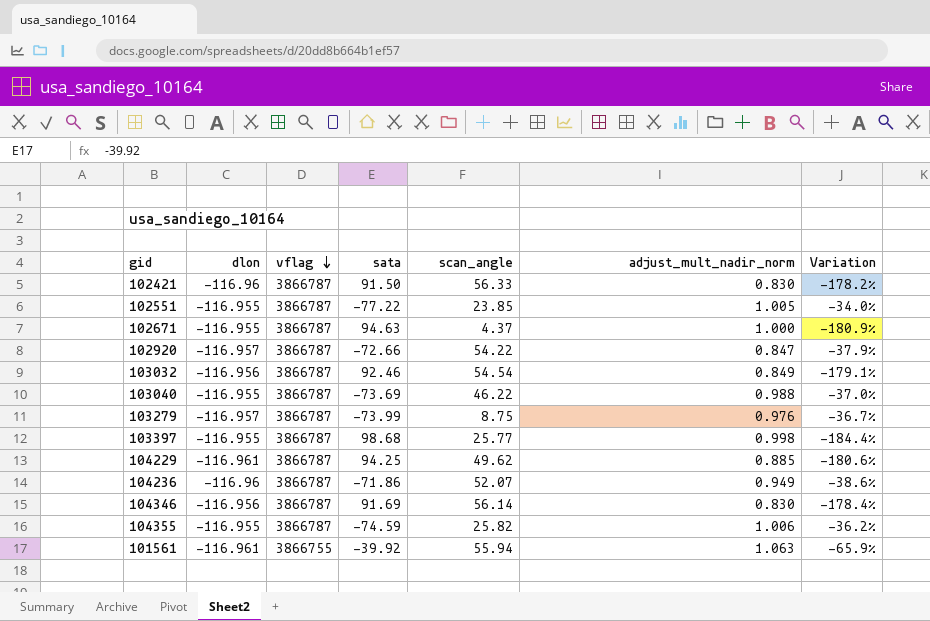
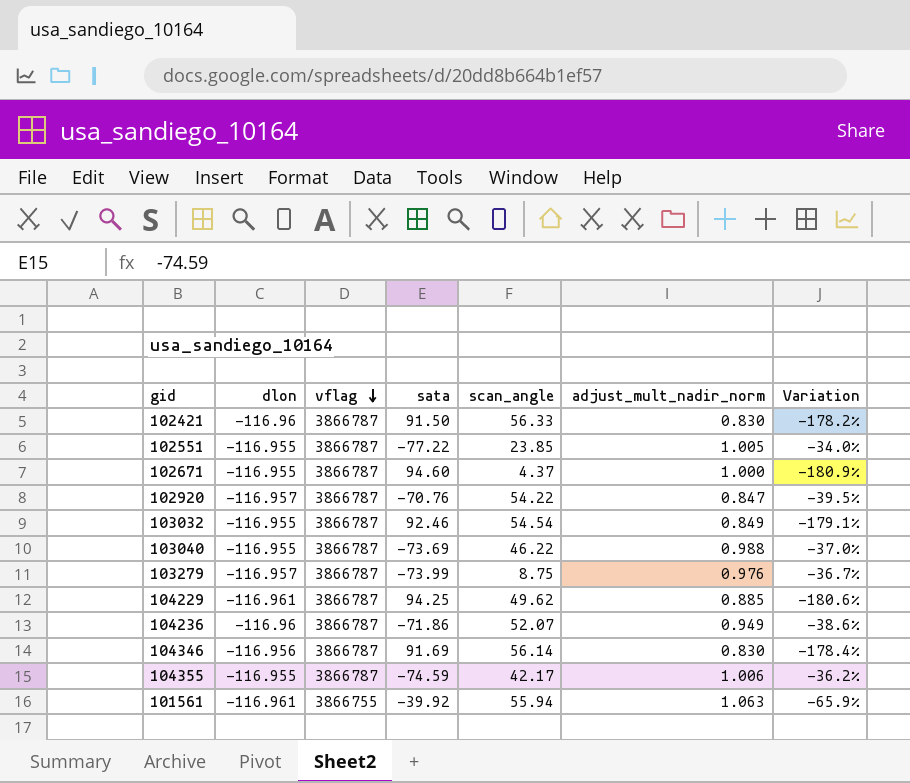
row 103397: -116.955 | 3866787 | 98.68 | 25.77 | 0.998 | -184.4% -> none
102671 | sata: 94.63 -> 94.60
102920 | sata: -72.66 -> -70.76
102920 | Variation: -37.9% -> -39.5%
103032 | dlon: -116.956 -> -116.955
104355 | scan_angle: 25.82 -> 42.17

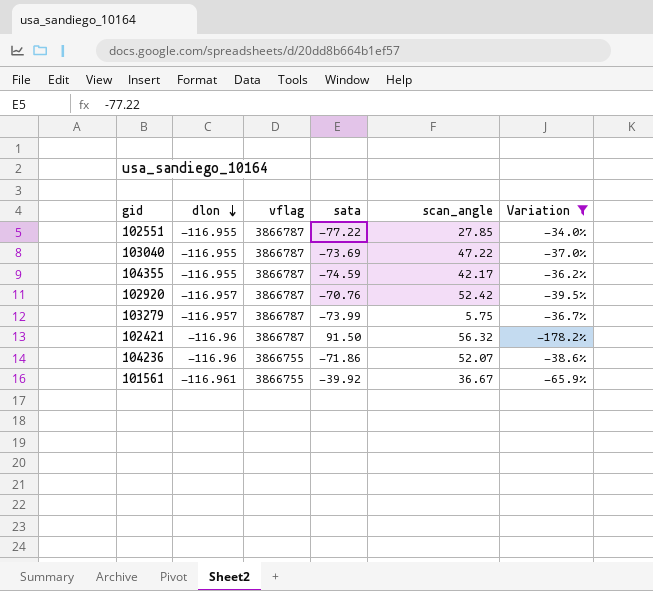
filter: none -> Variation >= -178.2%
row order: vflag descending -> dlon descending
column adjust_mult_nadir_norm | position: 6 -> none
102551 | scan_angle: 23.85 -> 27.85
103040 | scan_angle: 46.22 -> 47.22
102920 | scan_angle: 54.22 -> 52.42
103279 | scan_angle: 8.75 -> 5.75
102421 | scan_angle: 56.33 -> 56.32
104236 | vflag: 3866787 -> 3866755
101561 | scan_angle: 55.94 -> 36.67

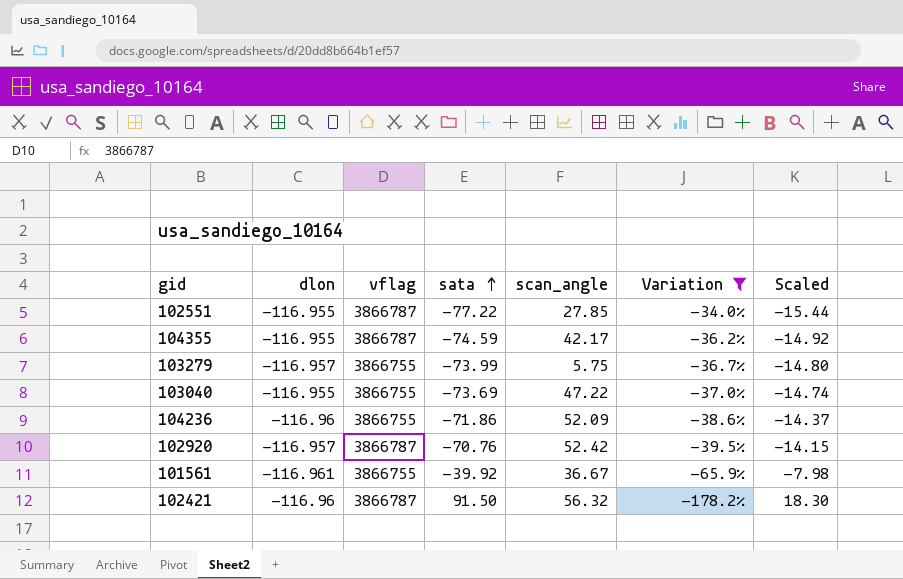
row order: dlon descending -> sata ascending
column Scaled | formula: none -> [sata] * 0.2
103279 | vflag: 3866787 -> 3866755
103040 | vflag: 3866787 -> 3866755
104236 | scan_angle: 52.07 -> 52.09

